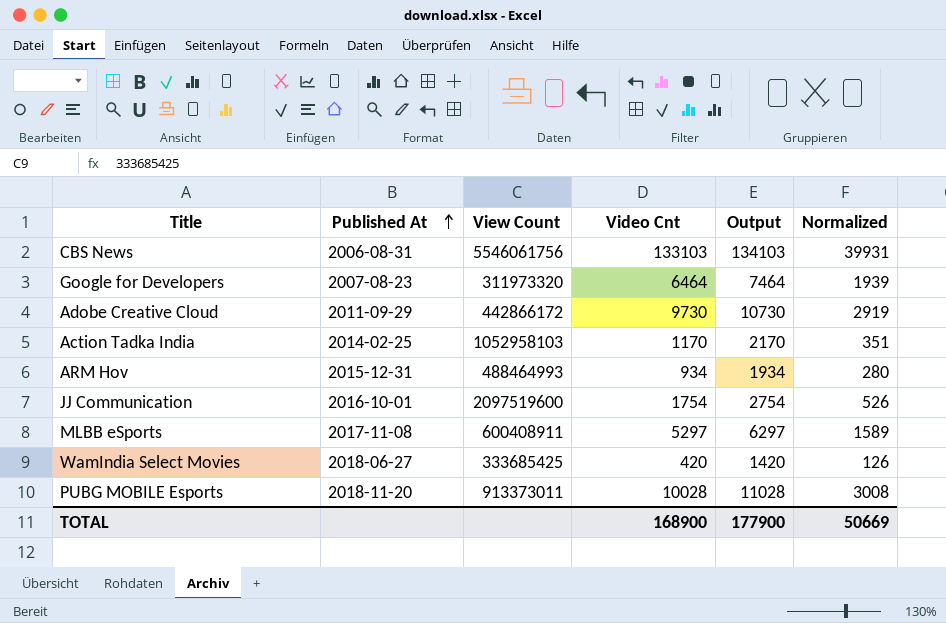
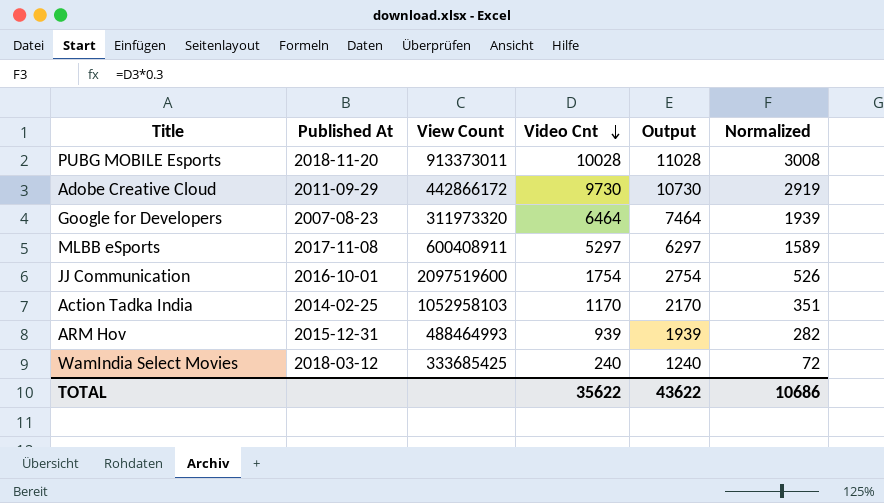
row order: Published At ascending -> Video Cnt descending
row CBS News: 2006-08-31 | 5546061756 | 133103 | 134103 | 39931 -> none
ARM Hov | Video Cnt: 934 -> 939
ARM Hov | Output: 1934 -> 1939
ARM Hov | Normalized: 280 -> 282
WamIndia Select Movies | Published At: 2018-06-27 -> 2018-03-12
WamIndia Select Movies | Video Cnt: 420 -> 240
WamIndia Select Movies | Output: 1420 -> 1240
WamIndia Select Movies | Normalized: 126 -> 72
TOTAL | Video Cnt: 168900 -> 35622
TOTAL | Output: 177900 -> 43622
TOTAL | Normalized: 50669 -> 10686

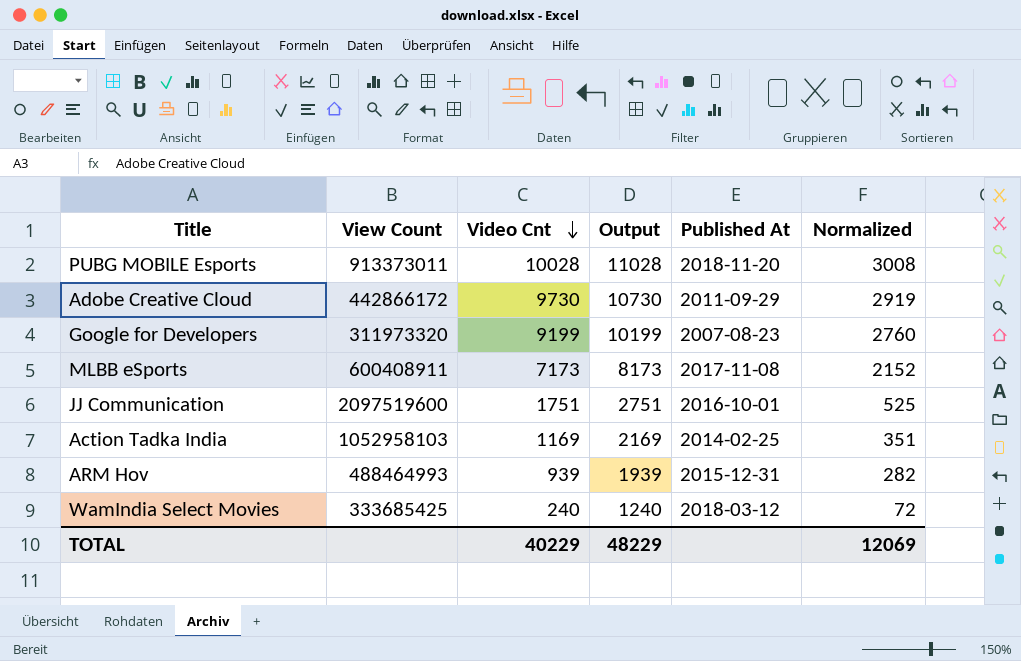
column Published At | position: 2 -> 5
Google for Developers | Video Cnt: 6464 -> 9199
Google for Developers | Output: 7464 -> 10199
Google for Developers | Normalized: 1939 -> 2760
MLBB eSports | Video Cnt: 5297 -> 7173
MLBB eSports | Output: 6297 -> 8173
MLBB eSports | Normalized: 1589 -> 2152
JJ Communication | Video Cnt: 1754 -> 1751
JJ Communication | Output: 2754 -> 2751
JJ Communication | Normalized: 526 -> 525
Action Tadka India | Video Cnt: 1170 -> 1169
Action Tadka India | Output: 2170 -> 2169
TOTAL | Video Cnt: 35622 -> 40229
TOTAL | Output: 43622 -> 48229
TOTAL | Normalized: 10686 -> 12069

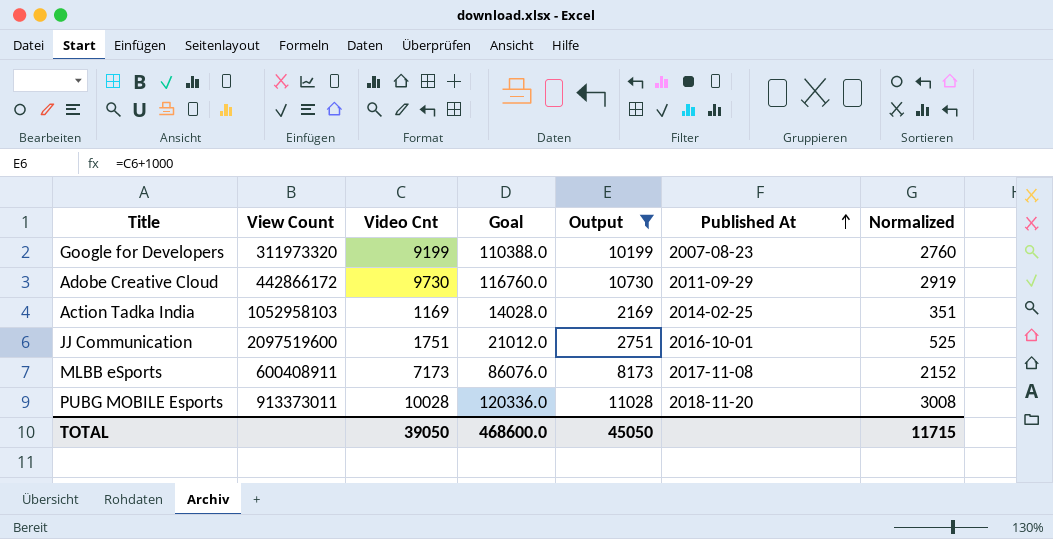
filter: none -> Output >= 2169
row order: Video Cnt descending -> Published At ascending
column Goal | formula: none -> [Video Cnt] * 12
TOTAL | Video Cnt: 40229 -> 39050
TOTAL | Output: 48229 -> 45050
TOTAL | Normalized: 12069 -> 11715

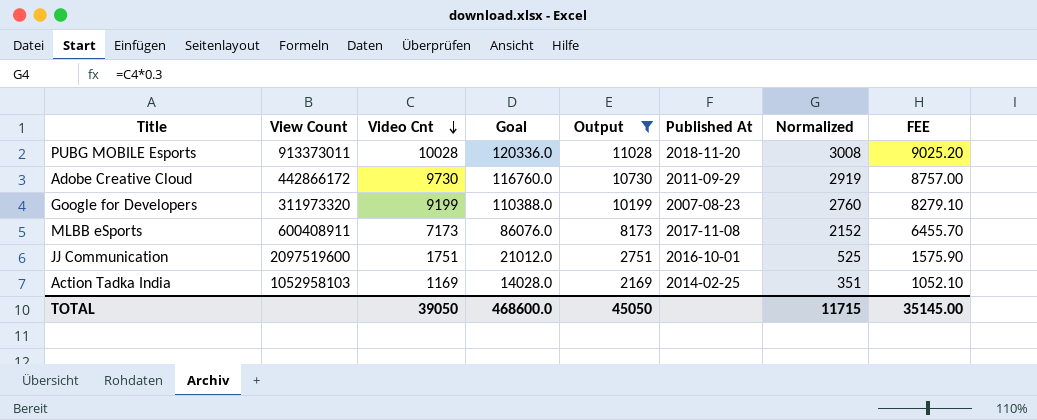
row order: Published At ascending -> Video Cnt descending
column FEE | formula: none -> [Video Cnt] * 0.9

